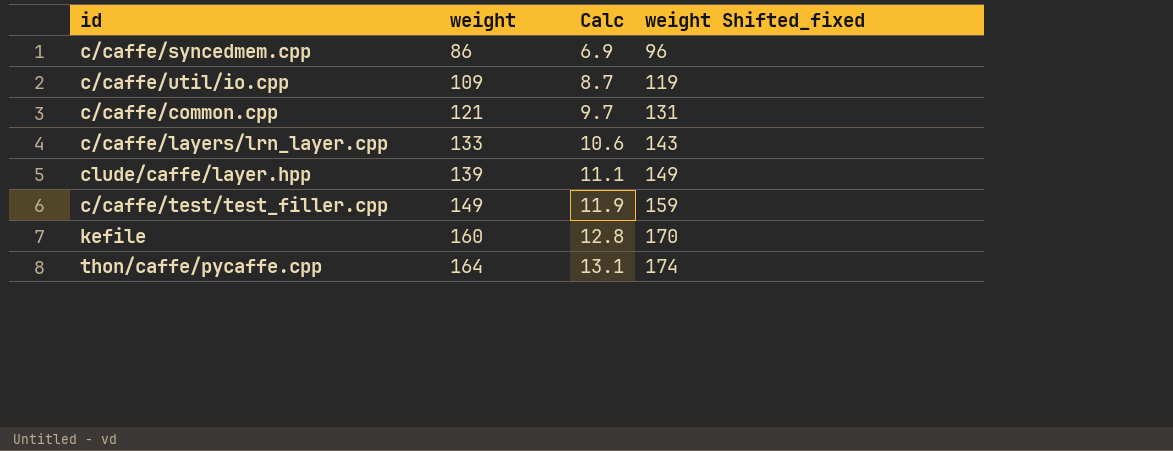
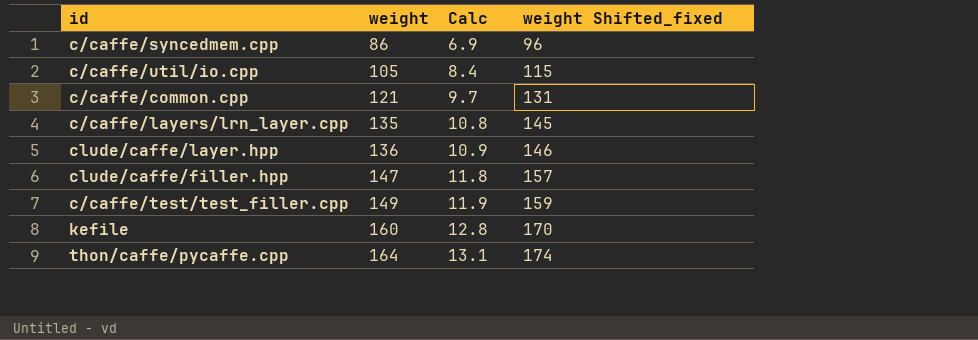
c/caffe/util/io.cpp | weight: 109 -> 105
c/caffe/util/io.cpp | Calc: 8.7 -> 8.4
c/caffe/util/io.cpp | weight Shifted_fixed: 119 -> 115
c/caffe/layers/lrn_layer.cpp | weight: 133 -> 135
c/caffe/layers/lrn_layer.cpp | Calc: 10.6 -> 10.8
c/caffe/layers/lrn_layer.cpp | weight Shifted_fixed: 143 -> 145
clude/caffe/layer.hpp | weight: 139 -> 136
clude/caffe/layer.hpp | Calc: 11.1 -> 10.9
clude/caffe/layer.hpp | weight Shifted_fixed: 149 -> 146
row clude/caffe/filler.hpp: none -> 147 | 11.8 | 157

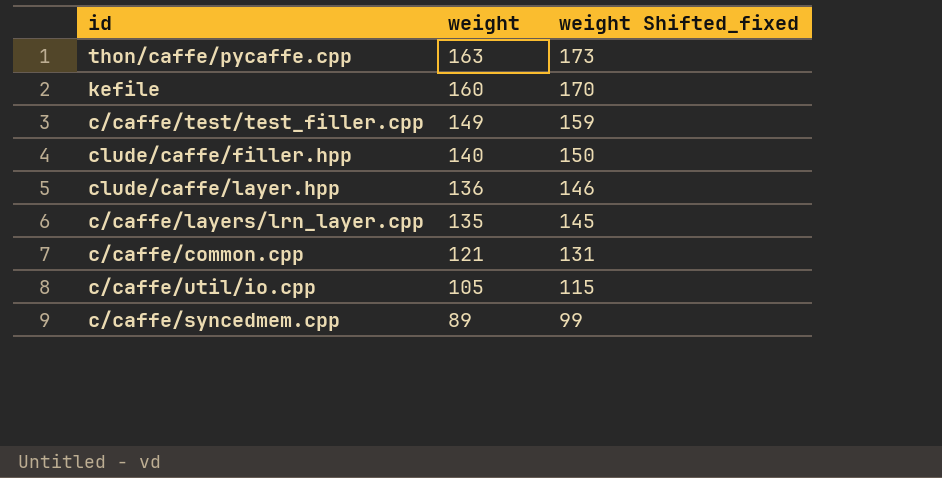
row order: weight ascending -> weight descending
column Calc | formula: [weight] * 0.08 -> none
thon/caffe/pycaffe.cpp | weight: 164 -> 163
thon/caffe/pycaffe.cpp | weight Shifted_fixed: 174 -> 173
clude/caffe/filler.hpp | weight: 147 -> 140
clude/caffe/filler.hpp | weight Shifted_fixed: 157 -> 150
c/caffe/syncedmem.cpp | weight: 86 -> 89
c/caffe/syncedmem.cpp | weight Shifted_fixed: 96 -> 99

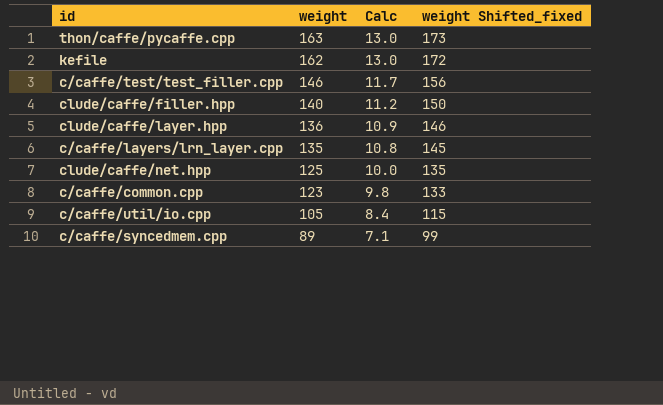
column Calc | formula: none -> [weight] * 0.08
kefile | weight: 160 -> 162
kefile | weight Shifted_fixed: 170 -> 172
c/caffe/test/test_filler.cpp | weight: 149 -> 146
c/caffe/test/test_filler.cpp | weight Shifted_fixed: 159 -> 156
row clude/caffe/net.hpp: none -> 125 | 10.0 | 135
c/caffe/common.cpp | weight: 121 -> 123
c/caffe/common.cpp | weight Shifted_fixed: 131 -> 133

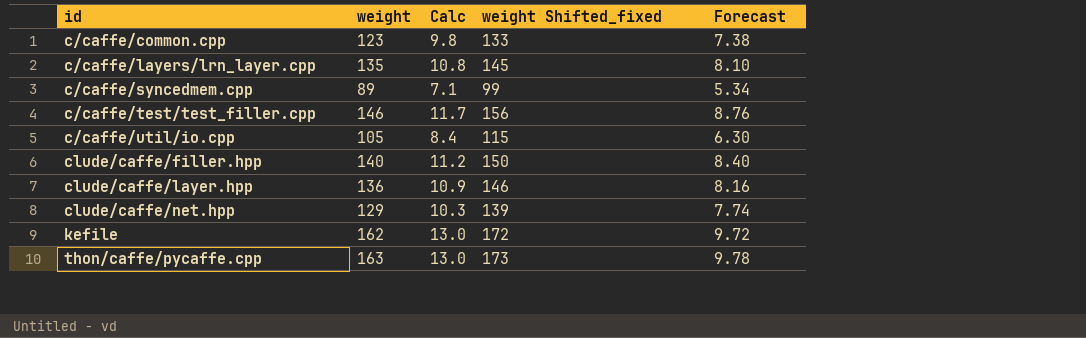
row order: weight descending -> id ascending
column Forecast | formula: none -> [weight] * 0.06
clude/caffe/net.hpp | weight: 125 -> 129
clude/caffe/net.hpp | Calc: 10.0 -> 10.3
clude/caffe/net.hpp | weight Shifted_fixed: 135 -> 139

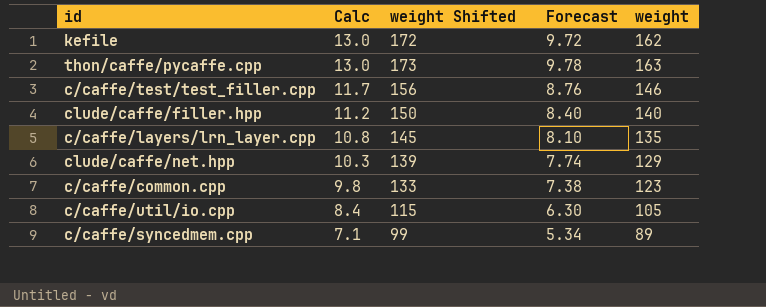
row order: id ascending -> Calc descending
column name: weight Shifted_fixed -> weight Shifted
column weight | position: 2 -> 5
row clude/caffe/layer.hpp: 136 | 10.9 | 146 | 8.16 -> none

